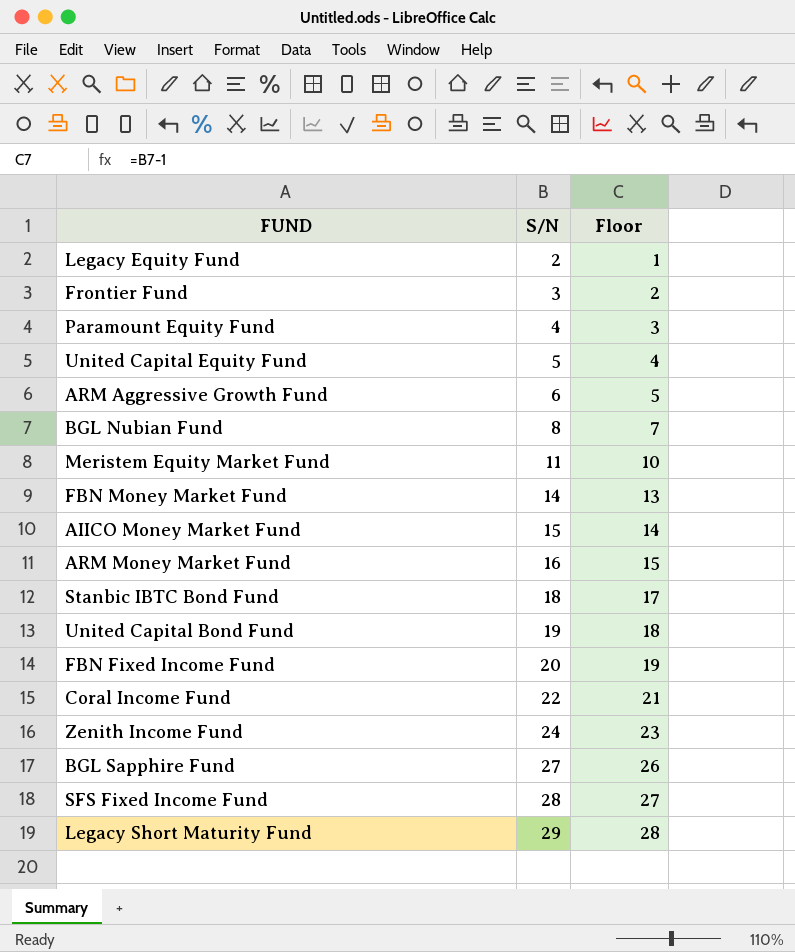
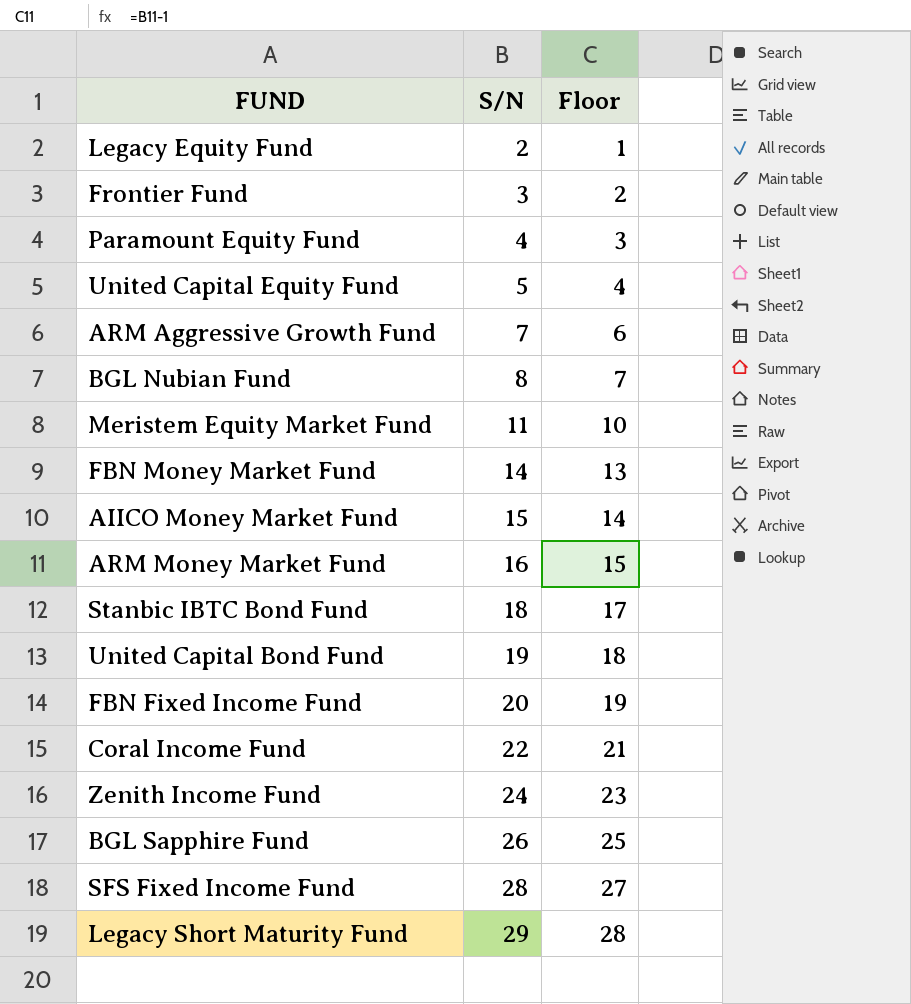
ARM Aggressive Growth Fund | S/N: 6 -> 7
ARM Aggressive Growth Fund | Floor: 5 -> 6
BGL Sapphire Fund | S/N: 27 -> 26
BGL Sapphire Fund | Floor: 26 -> 25

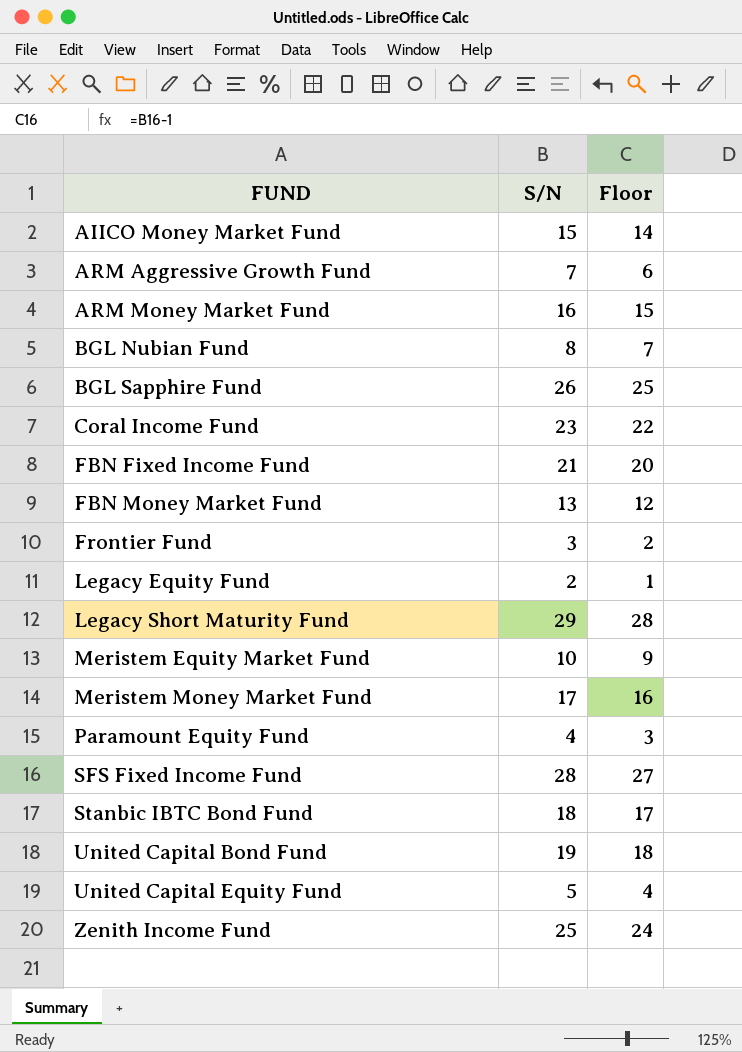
row order: S/N ascending -> FUND ascending
Coral Income Fund | S/N: 22 -> 23
Coral Income Fund | Floor: 21 -> 22
FBN Fixed Income Fund | S/N: 20 -> 21
FBN Fixed Income Fund | Floor: 19 -> 20
FBN Money Market Fund | S/N: 14 -> 13
FBN Money Market Fund | Floor: 13 -> 12
Meristem Equity Market Fund | S/N: 11 -> 10
Meristem Equity Market Fund | Floor: 10 -> 9
row Meristem Money Market Fund: none -> 17 | 16
Zenith Income Fund | S/N: 24 -> 25
Zenith Income Fund | Floor: 23 -> 24

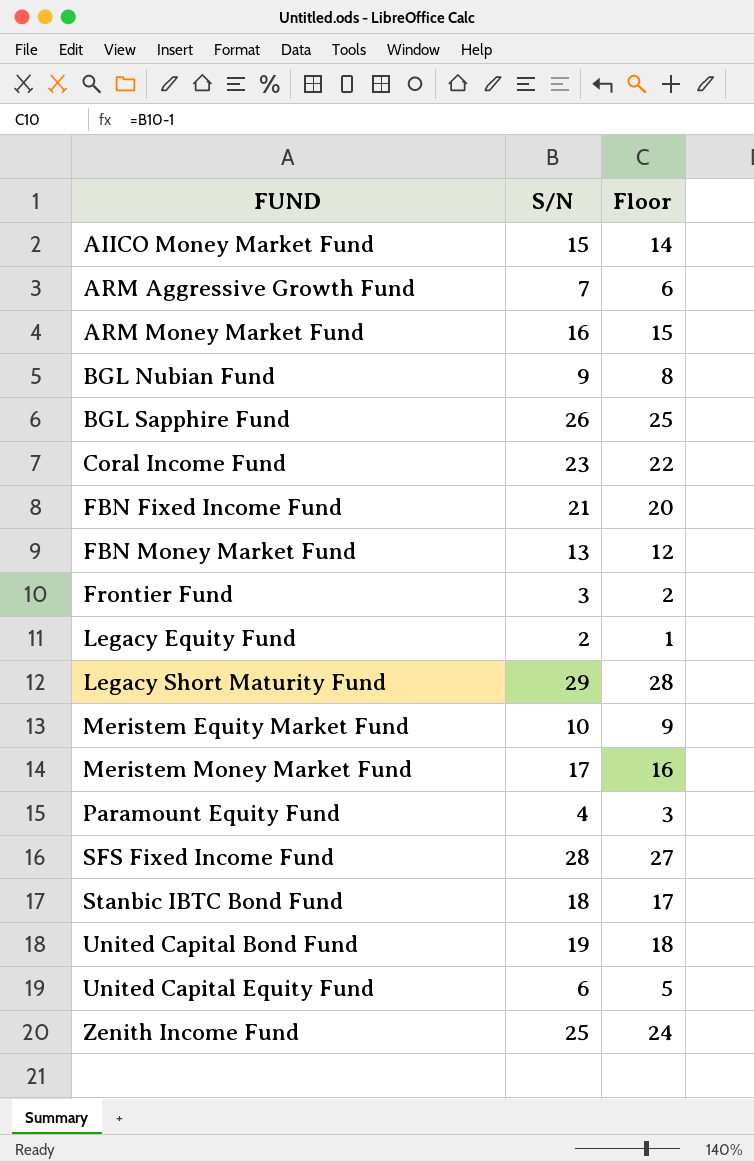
BGL Nubian Fund | S/N: 8 -> 9
BGL Nubian Fund | Floor: 7 -> 8
United Capital Equity Fund | S/N: 5 -> 6
United Capital Equity Fund | Floor: 4 -> 5

